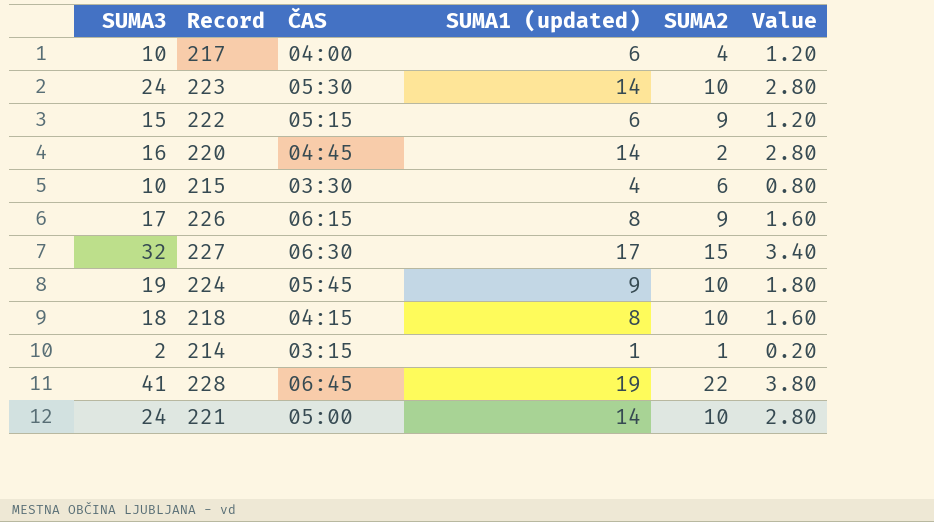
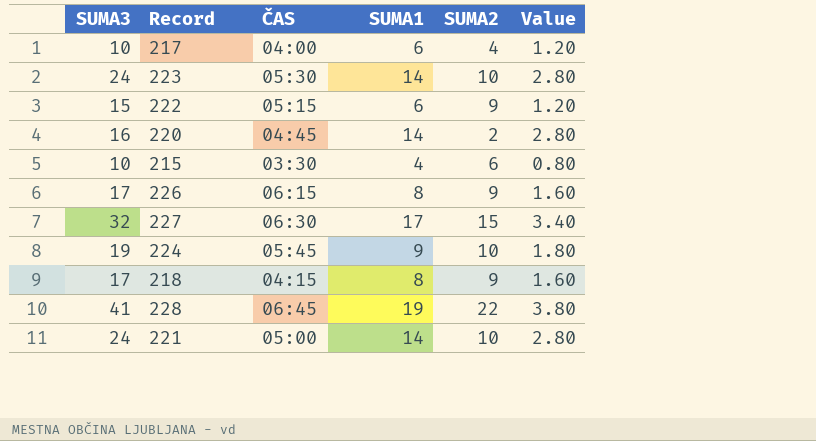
column name: SUMA1 (updated) -> SUMA1
row 214: 2 | 03:15 | 1 | 1 | 0.20 -> none
218 | SUMA3: 18 -> 17
218 | SUMA2: 10 -> 9

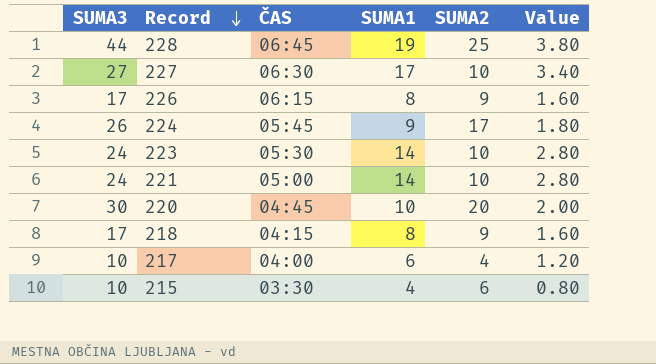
row order: none -> Record descending
row 222: 15 | 05:15 | 6 | 9 | 1.20 -> none
228 | SUMA3: 41 -> 44
228 | SUMA2: 22 -> 25
227 | SUMA3: 32 -> 27
227 | SUMA2: 15 -> 10
224 | SUMA3: 19 -> 26
224 | SUMA2: 10 -> 17
220 | SUMA3: 16 -> 30
220 | SUMA1: 14 -> 10
220 | SUMA2: 2 -> 20
220 | Value: 2.80 -> 2.00

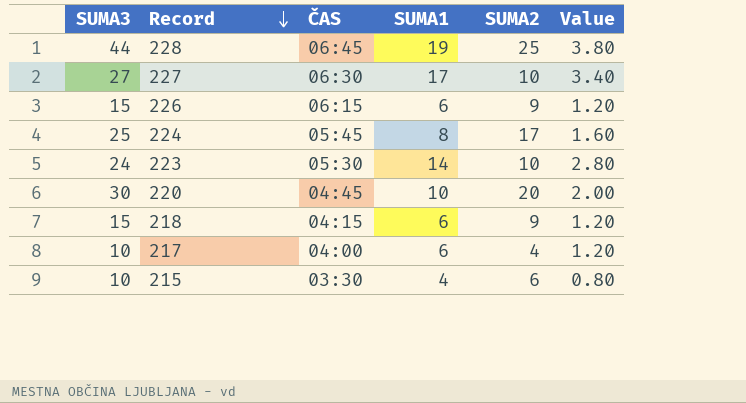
row 221: 24 | 05:00 | 14 | 10 | 2.80 -> none
226 | SUMA3: 17 -> 15
226 | SUMA1: 8 -> 6
226 | Value: 1.60 -> 1.20
224 | SUMA3: 26 -> 25
224 | SUMA1: 9 -> 8
224 | Value: 1.80 -> 1.60
218 | SUMA3: 17 -> 15
218 | SUMA1: 8 -> 6
218 | Value: 1.60 -> 1.20

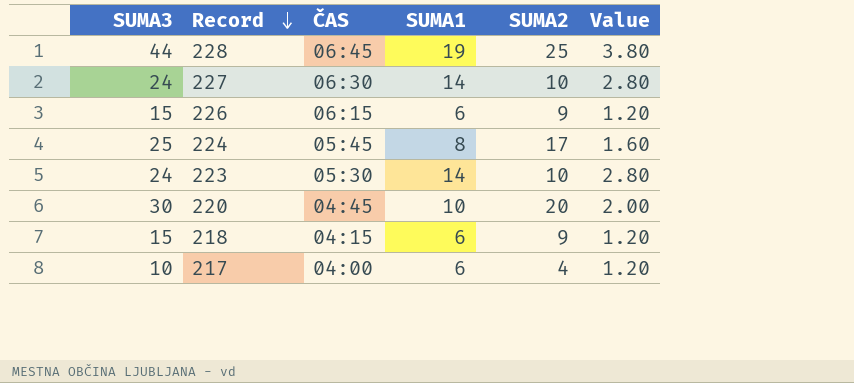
row 215: 10 | 03:30 | 4 | 6 | 0.80 -> none
227 | SUMA3: 27 -> 24
227 | SUMA1: 17 -> 14
227 | Value: 3.40 -> 2.80

